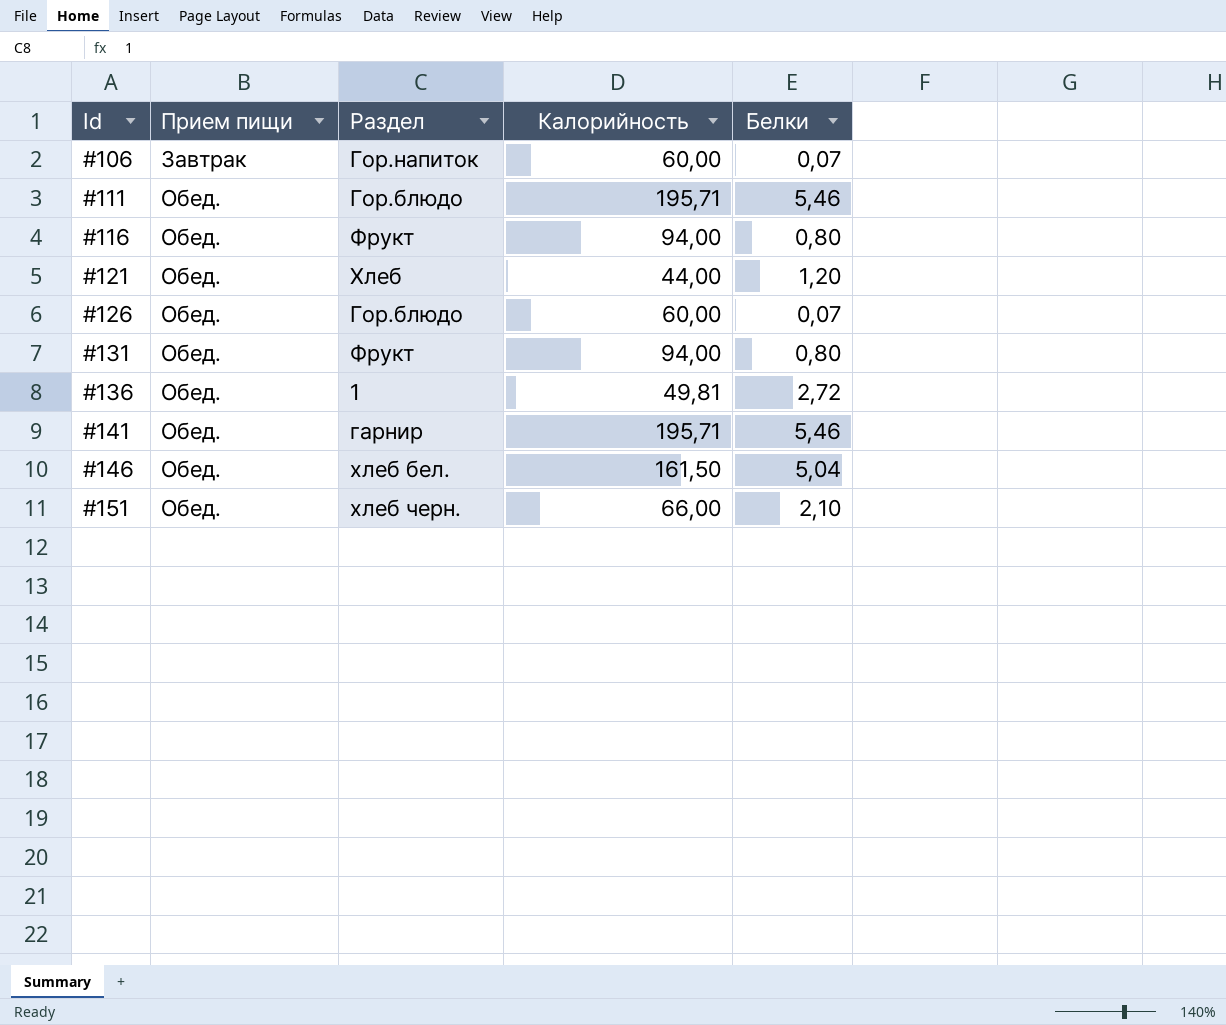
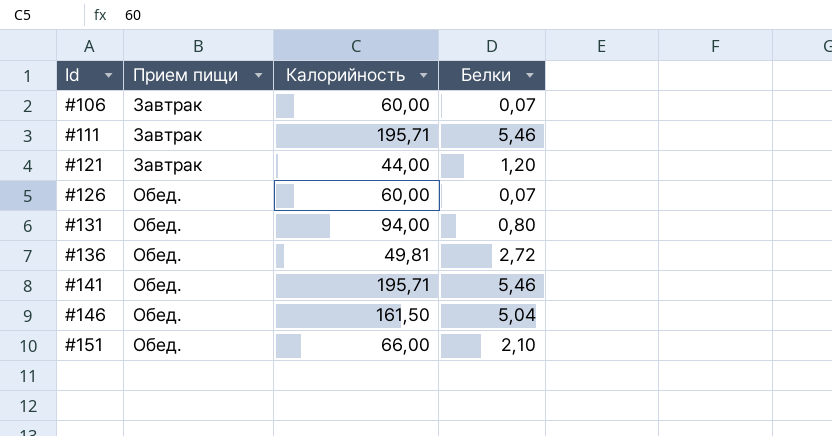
column Раздел | position: 3 -> none
row #116: Обед. | Фрукт | 94,00 | 0,80 -> none
#111 | Прием пищи: Обед. -> Завтрак
#121 | Прием пищи: Обед. -> Завтрак

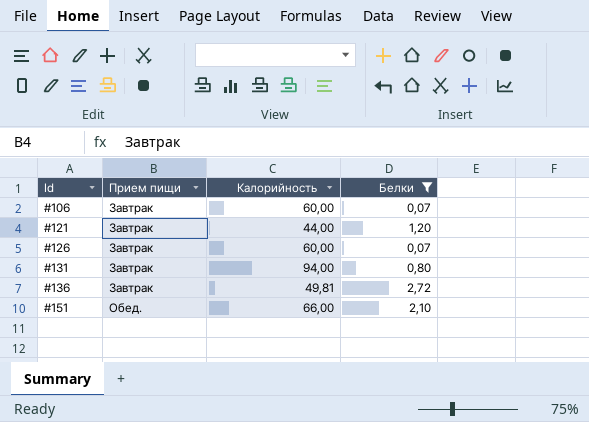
filter: none -> Белки <= 2,72
#126 | Прием пищи: Обед. -> Завтрак
#131 | Прием пищи: Обед. -> Завтрак
#136 | Прием пищи: Обед. -> Завтрак

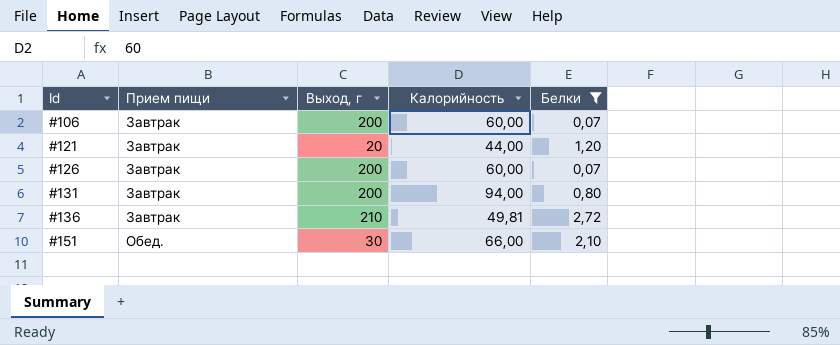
column Выход, г | position: none -> 3

